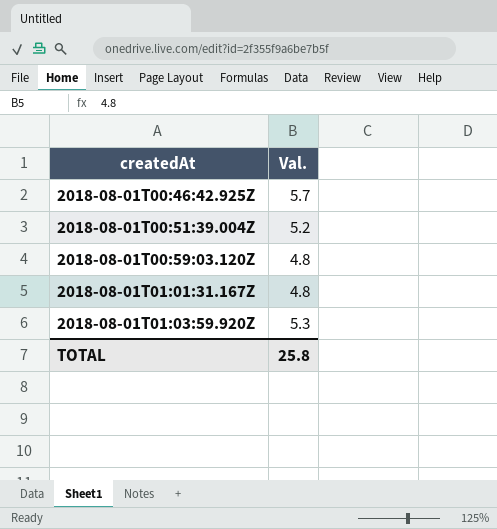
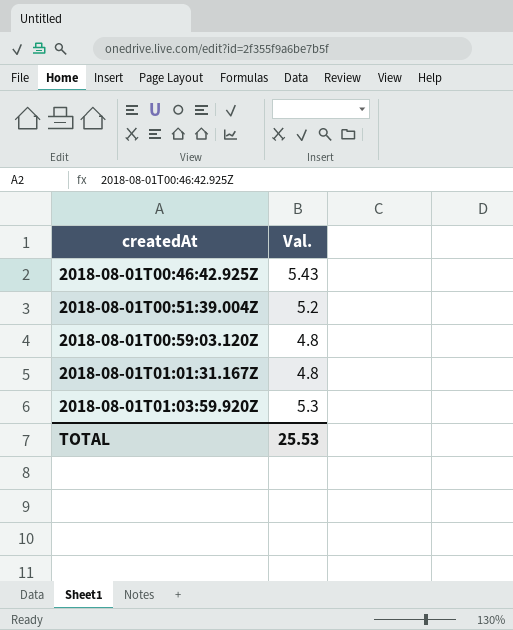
2018-08-01T00:46:42.925Z | Val.: 5.7 -> 5.43
TOTAL | Val.: 25.8 -> 25.53

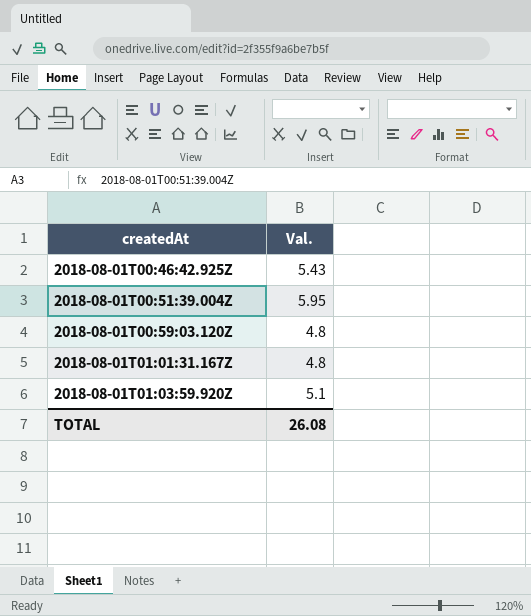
2018-08-01T00:51:39.004Z | Val.: 5.2 -> 5.95
2018-08-01T01:03:59.920Z | Val.: 5.3 -> 5.1
TOTAL | Val.: 25.53 -> 26.08

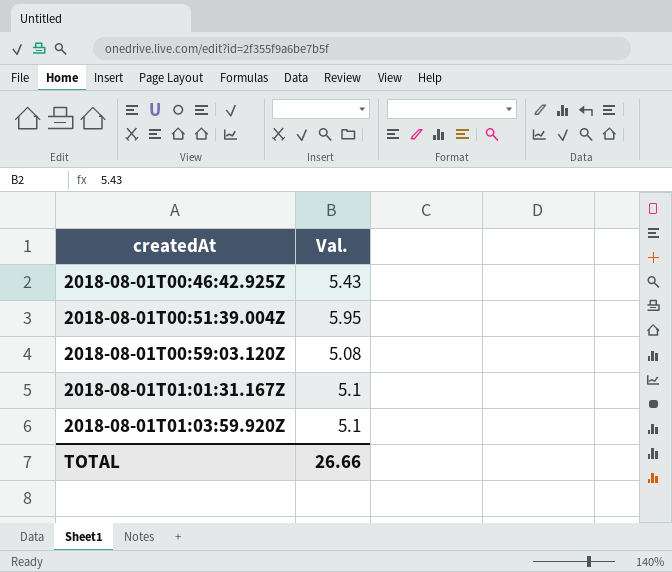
2018-08-01T00:59:03.120Z | Val.: 4.8 -> 5.08
2018-08-01T01:01:31.167Z | Val.: 4.8 -> 5.1
TOTAL | Val.: 26.08 -> 26.66

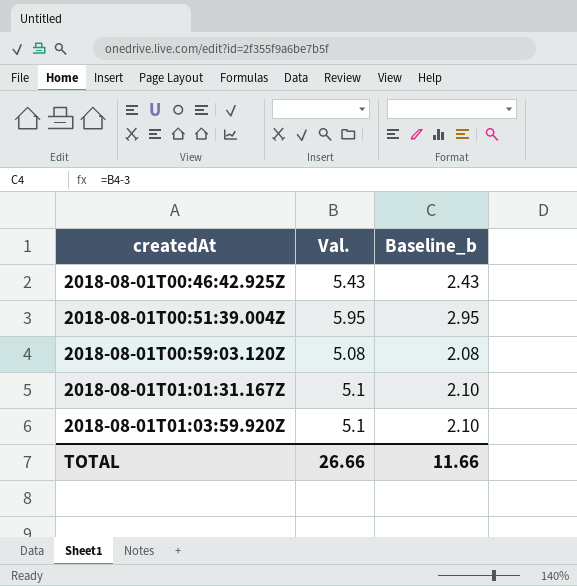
column Baseline_b | formula: none -> [Val.] - 3

